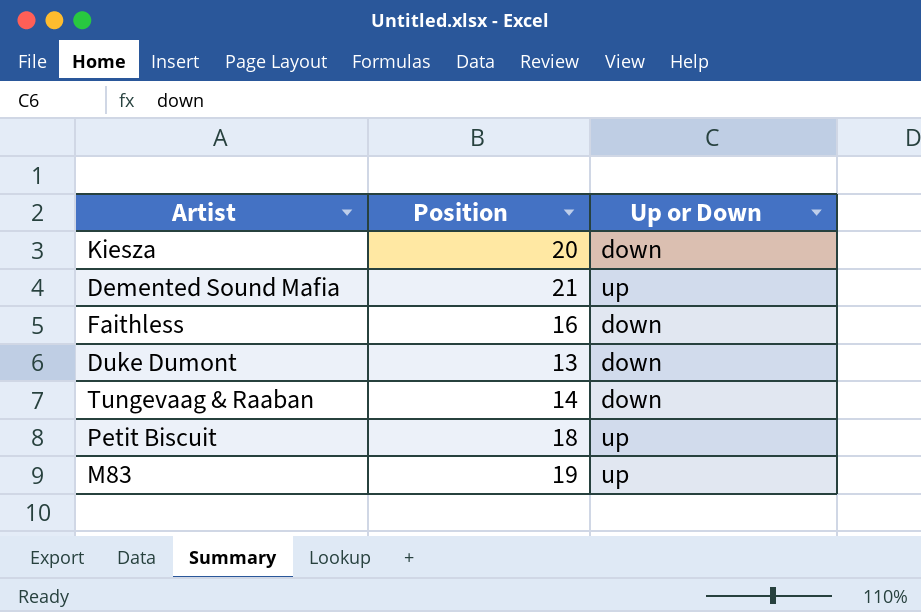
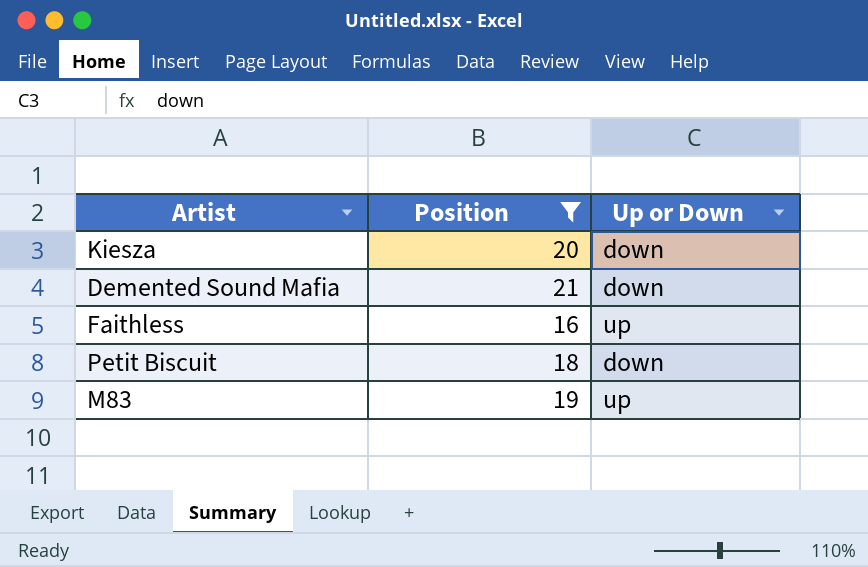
filter: none -> Position >= 16
Demented Sound Mafia | Up or Down: up -> down
Faithless | Up or Down: down -> up
Petit Biscuit | Up or Down: up -> down

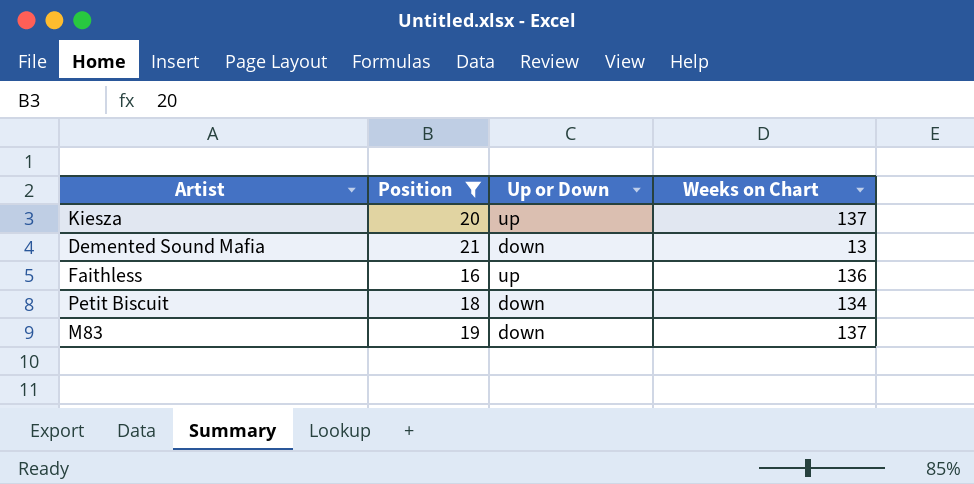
column Weeks on Chart | position: none -> 4
Kiesza | Up or Down: down -> up
M83 | Up or Down: up -> down

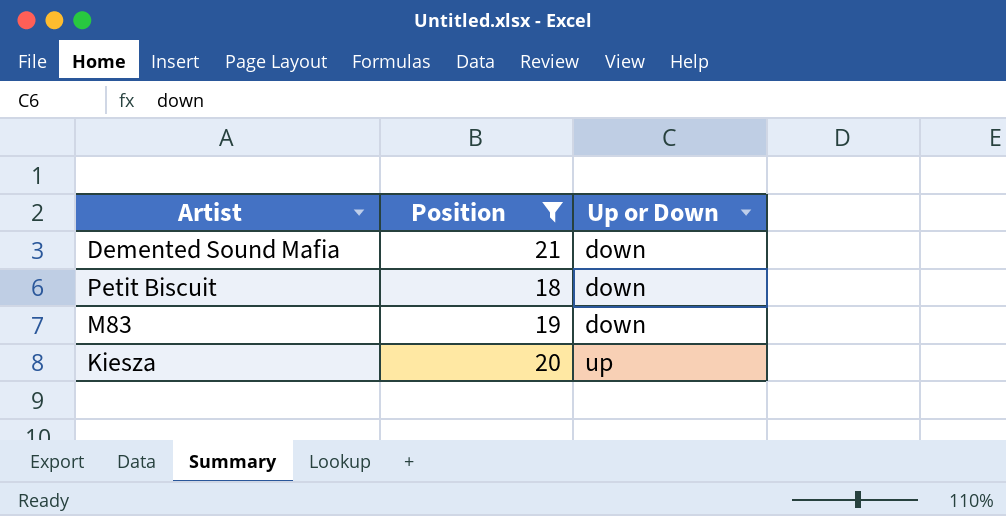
row order: none -> Up or Down ascending
column Weeks on Chart | position: 4 -> none
row Faithless: 16 | up | 136 -> none

